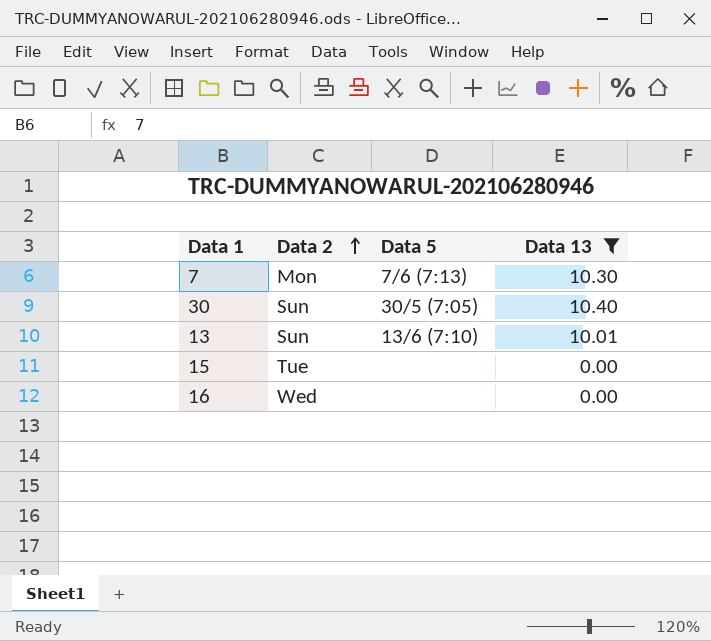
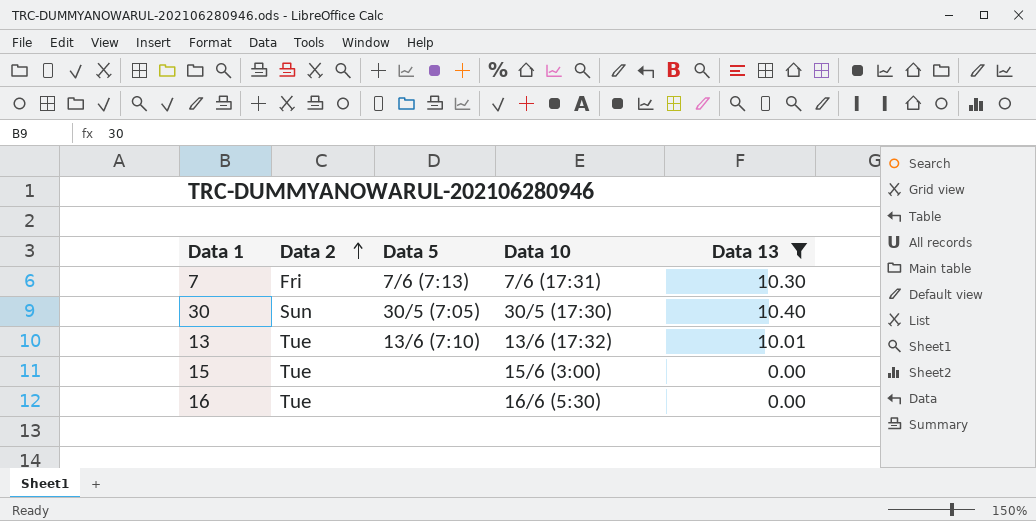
column Data 10 | position: none -> 4
7 | Data 2: Mon -> Fri
13 | Data 2: Sun -> Tue
16 | Data 2: Wed -> Tue

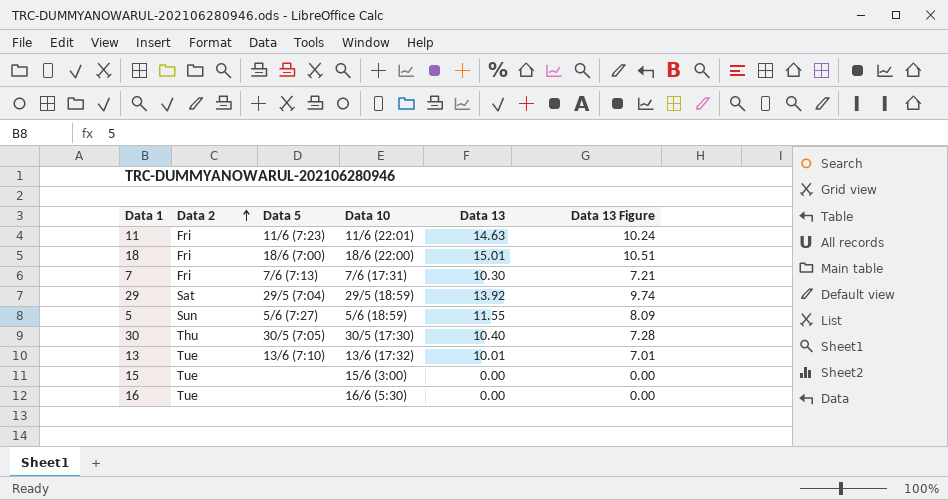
filter: Data 13 <= 10.40 -> none
column Data 13 Figure | formula: none -> [Data 13] * 0.7
30 | Data 2: Sun -> Thu

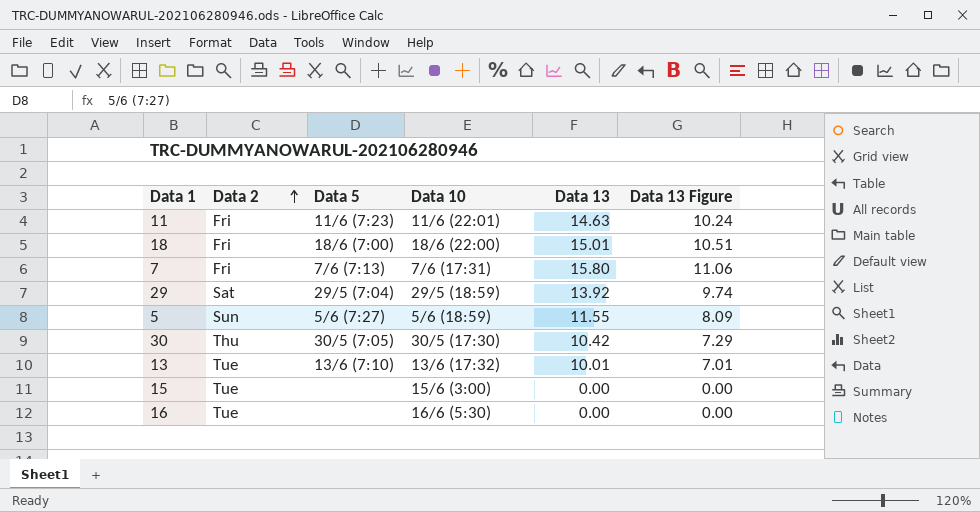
7 | Data 13: 10.30 -> 15.80
7 | Data 13 Figure: 7.21 -> 11.06
30 | Data 13: 10.40 -> 10.42
30 | Data 13 Figure: 7.28 -> 7.29

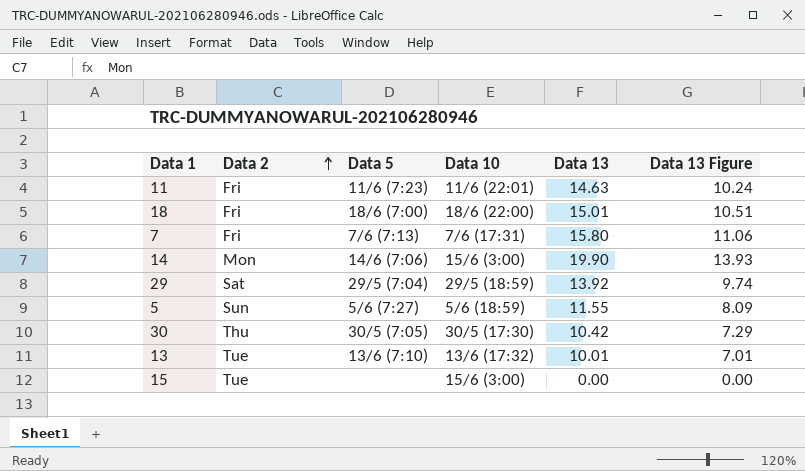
row 16: Tue | none | 16/6 (5:30) | 0.00 | 0.00 -> none
row 14: none -> Mon | 14/6 (7:06) | 15/6 (3:00) | 19.90 | 13.93

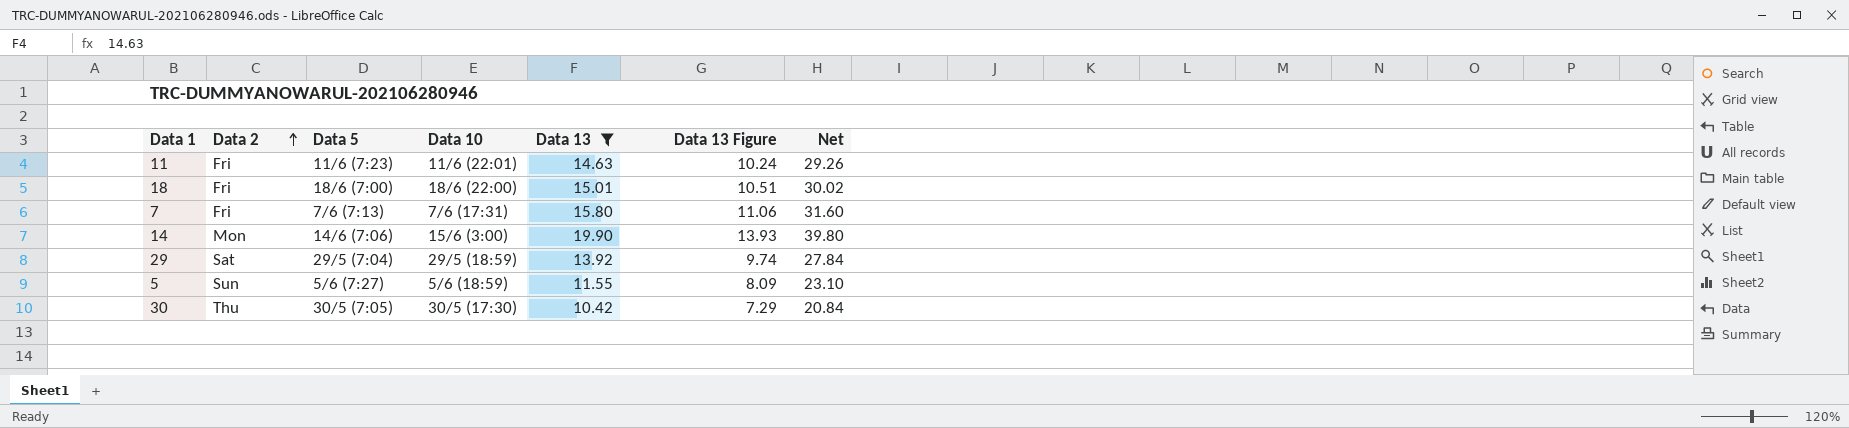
filter: none -> Data 13 >= 10.42
column Net | formula: none -> [Data 13] * 2

